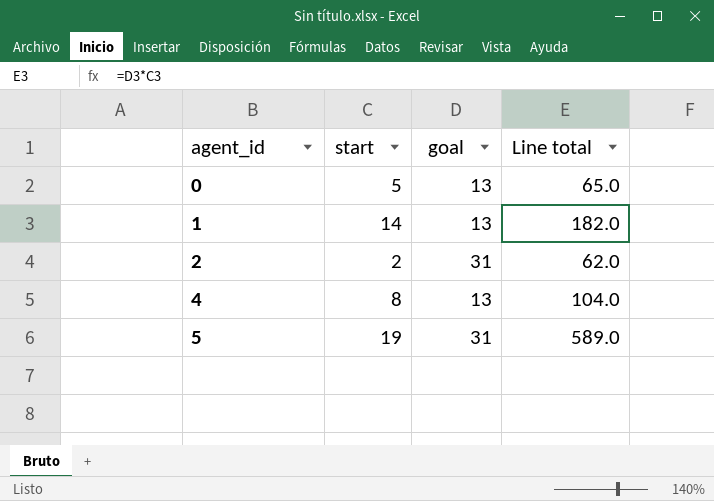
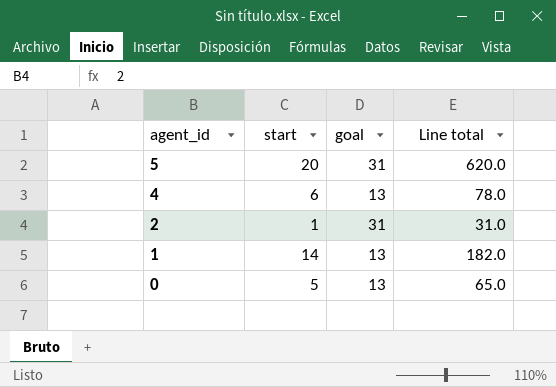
row order: agent_id ascending -> agent_id descending
5 | start: 19 -> 20
5 | Line total: 589.0 -> 620.0
4 | start: 8 -> 6
4 | Line total: 104.0 -> 78.0
2 | start: 2 -> 1
2 | Line total: 62.0 -> 31.0

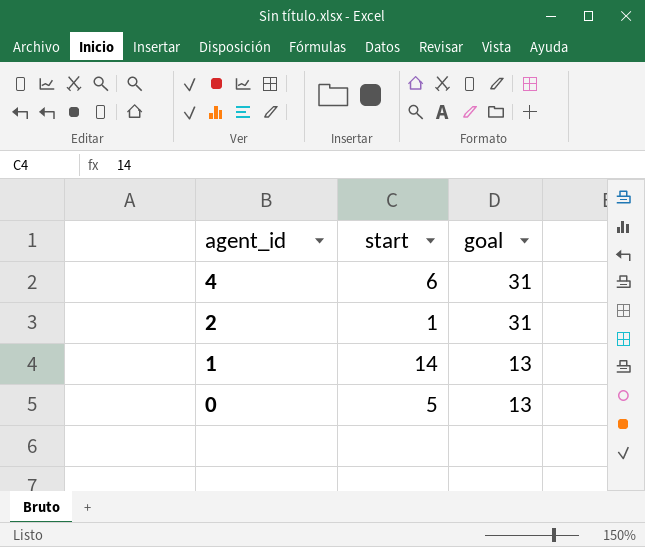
column Line total | formula: [start] * [goal] -> none
row 5: 20 | 31 | 620.0 -> none
4 | goal: 13 -> 31

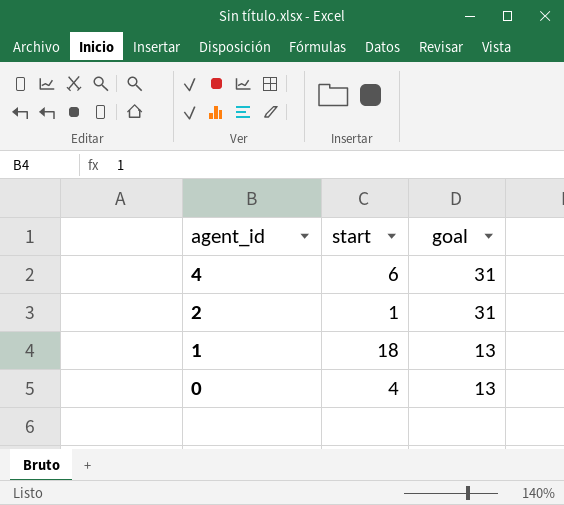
1 | start: 14 -> 18
0 | start: 5 -> 4

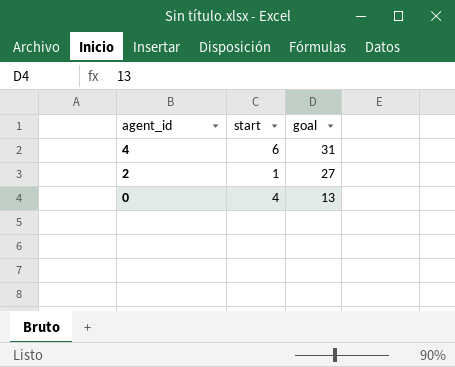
row 1: 18 | 13 -> none
2 | goal: 31 -> 27

